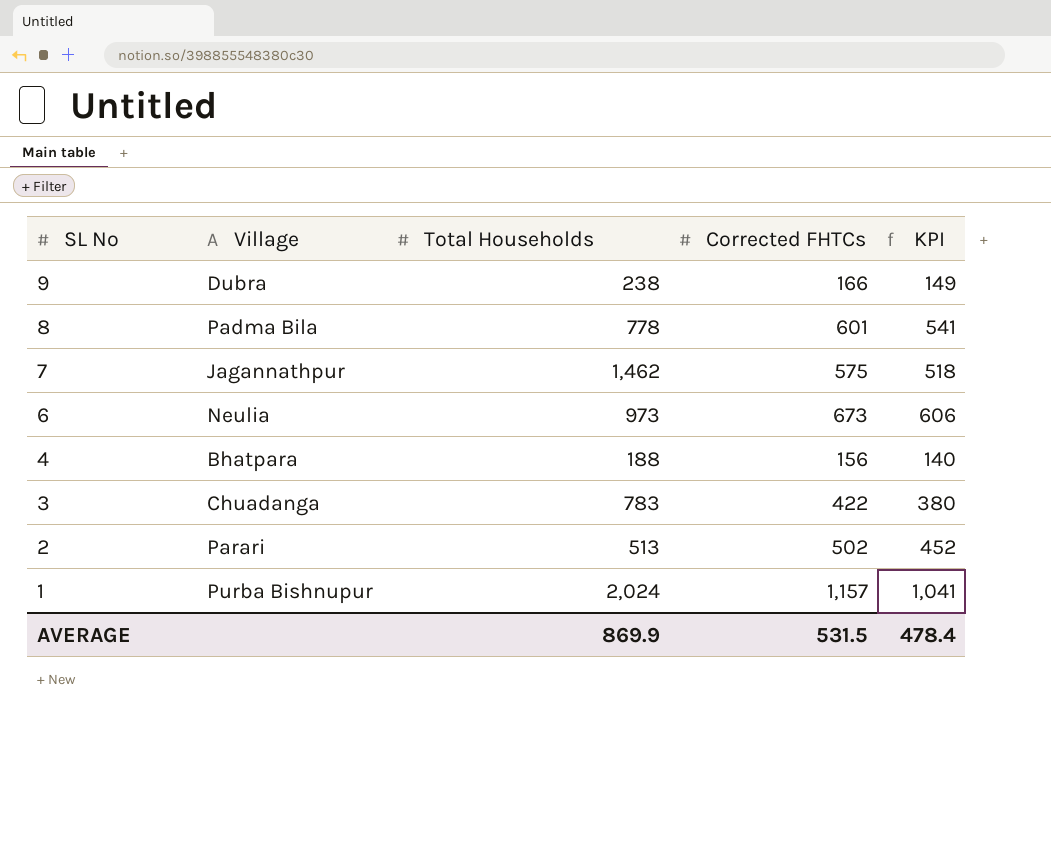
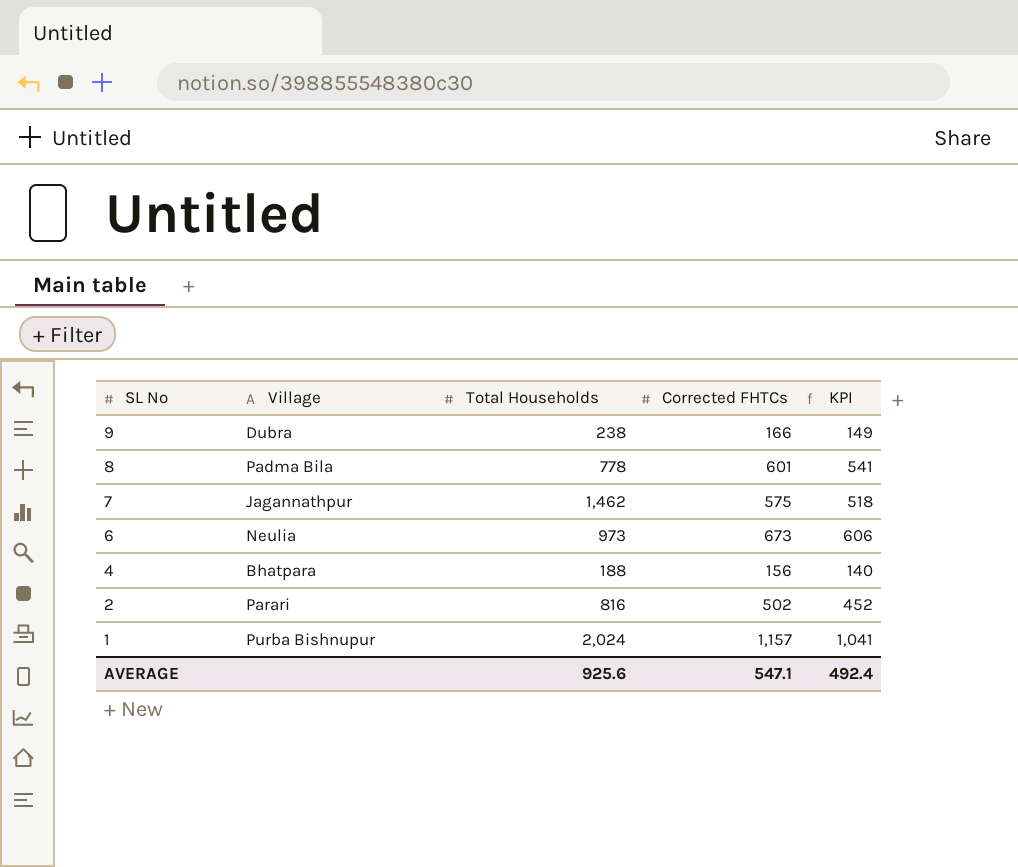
row 3: Chuadanga | 783 | 422 | 380 -> none
2 | Total Households: 513 -> 816
AVERAGE | Total Households: 869.9 -> 925.6
AVERAGE | Corrected FHTCs: 531.5 -> 547.1
AVERAGE | KPI: 478.4 -> 492.4

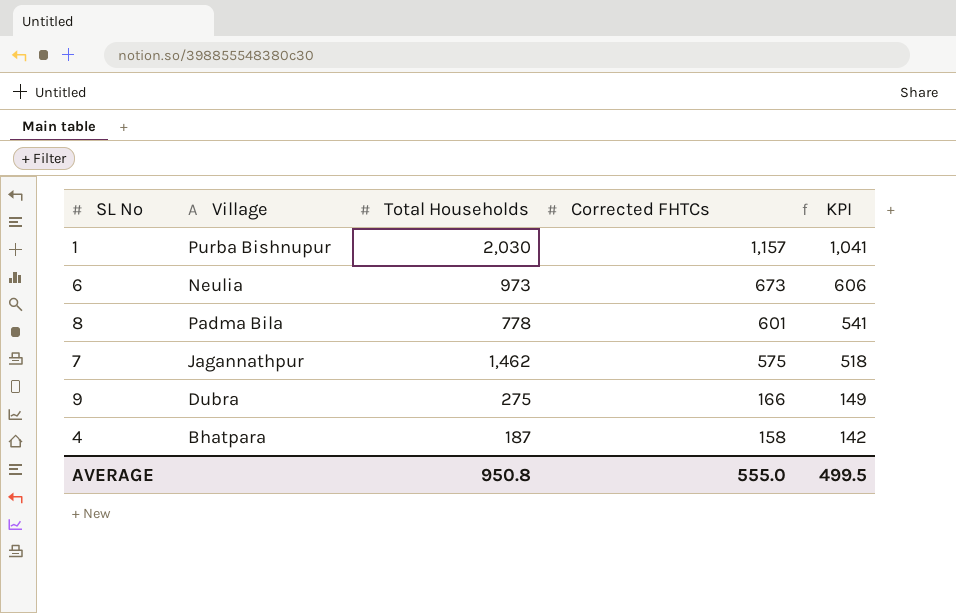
row order: SL No descending -> Corrected FHTCs descending
row 2: Parari | 816 | 502 | 452 -> none
1 | Total Households: 2,024 -> 2,030
9 | Total Households: 238 -> 275
4 | Total Households: 188 -> 187
4 | Corrected FHTCs: 156 -> 158
4 | KPI: 140 -> 142
AVERAGE | Total Households: 925.6 -> 950.8
AVERAGE | Corrected FHTCs: 547.1 -> 555.0
AVERAGE | KPI: 492.4 -> 499.5

